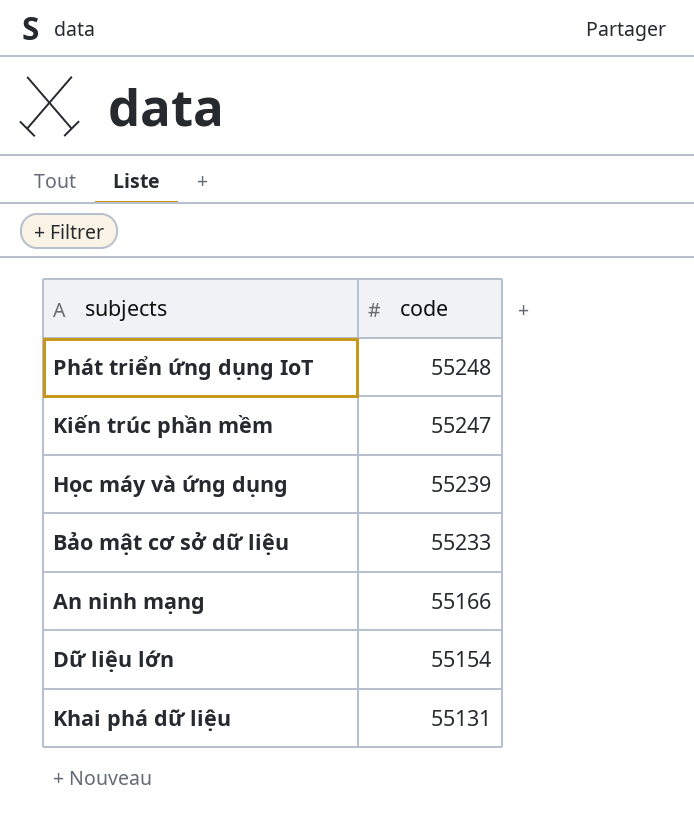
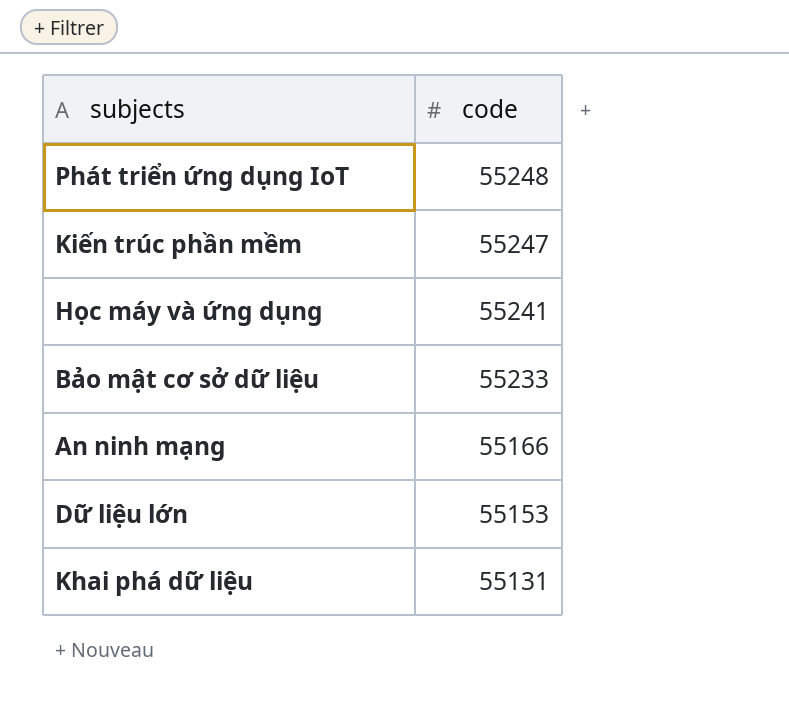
Học máy và ứng dụng | code: 55239 -> 55241
Dữ liệu lớn | code: 55154 -> 55153

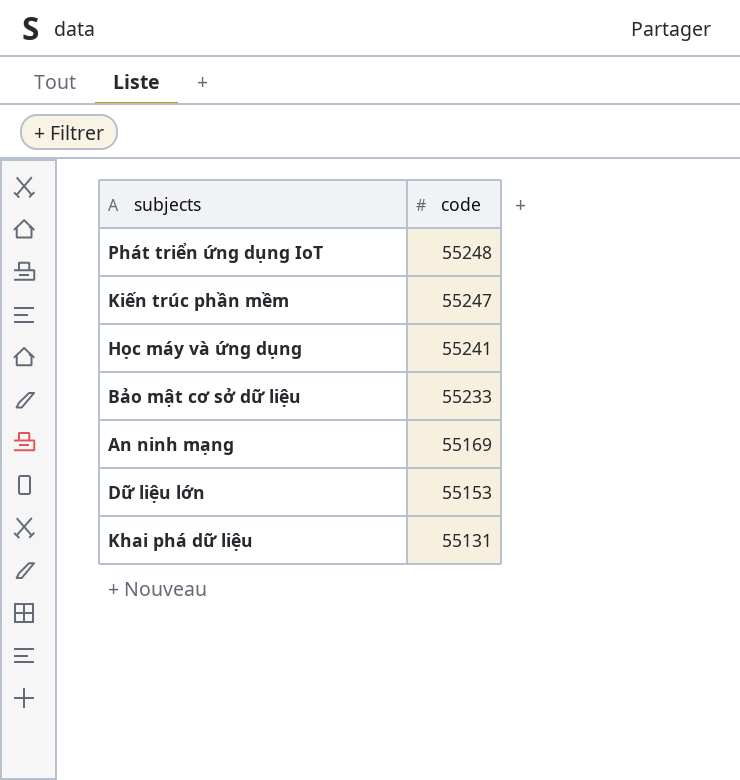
An ninh mạng | code: 55166 -> 55169

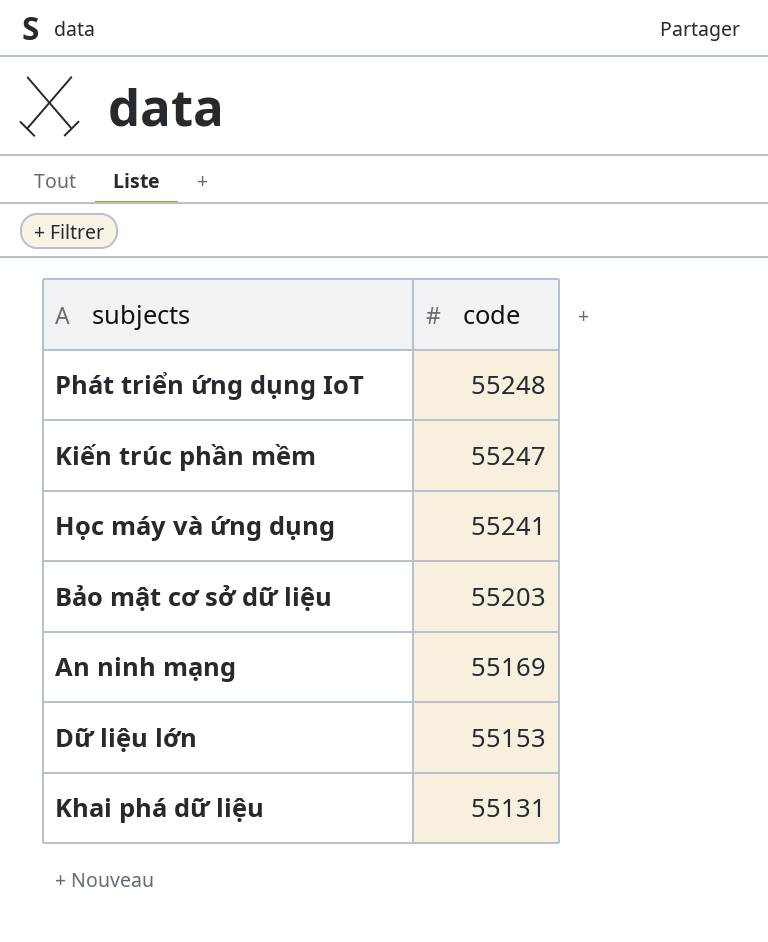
Bảo mật cơ sở dữ liệu | code: 55233 -> 55203

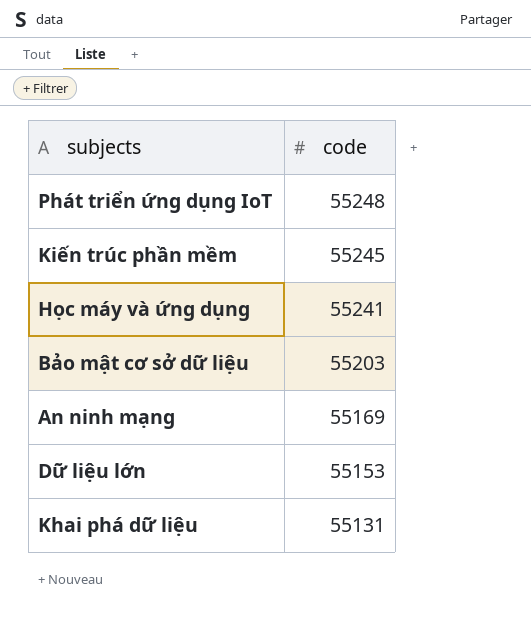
Kiến trúc phần mềm | code: 55247 -> 55245

